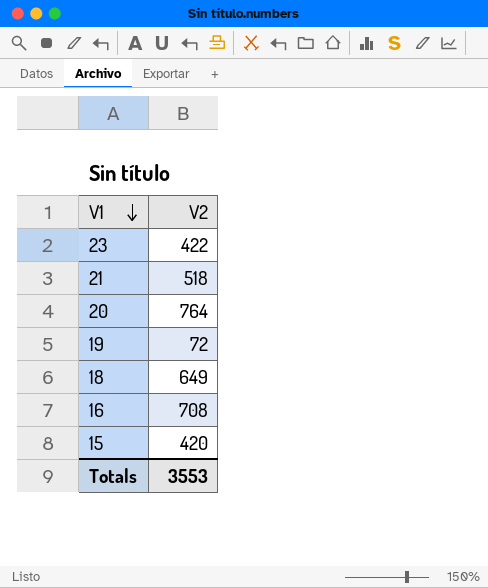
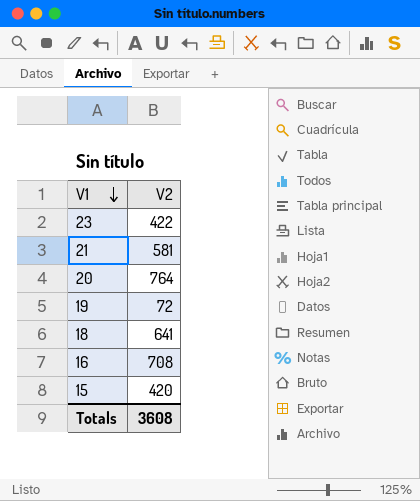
21 | V2: 518 -> 581
18 | V2: 649 -> 641
Totals | V2: 3553 -> 3608

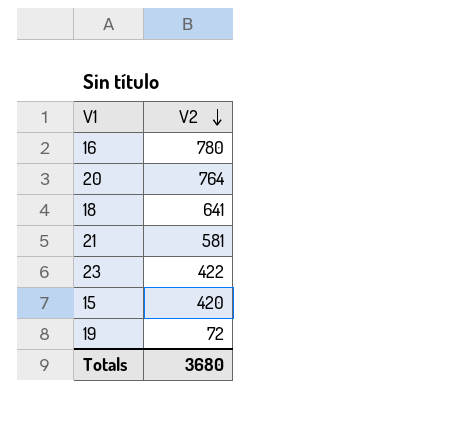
row order: V1 descending -> V2 descending
16 | V2: 708 -> 780
Totals | V2: 3608 -> 3680

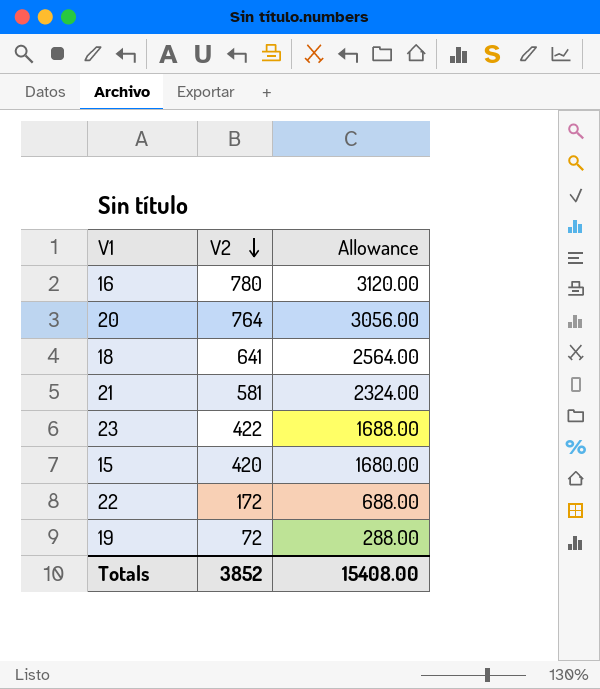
column Allowance | formula: none -> [V2] * 4
row 22: none -> 172 | 688.00
Totals | V2: 3680 -> 3852

